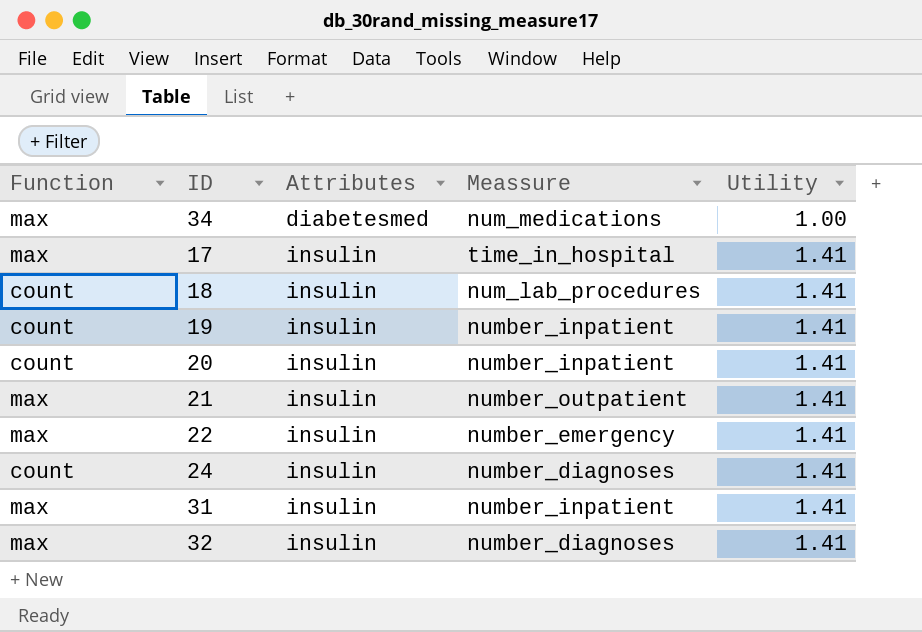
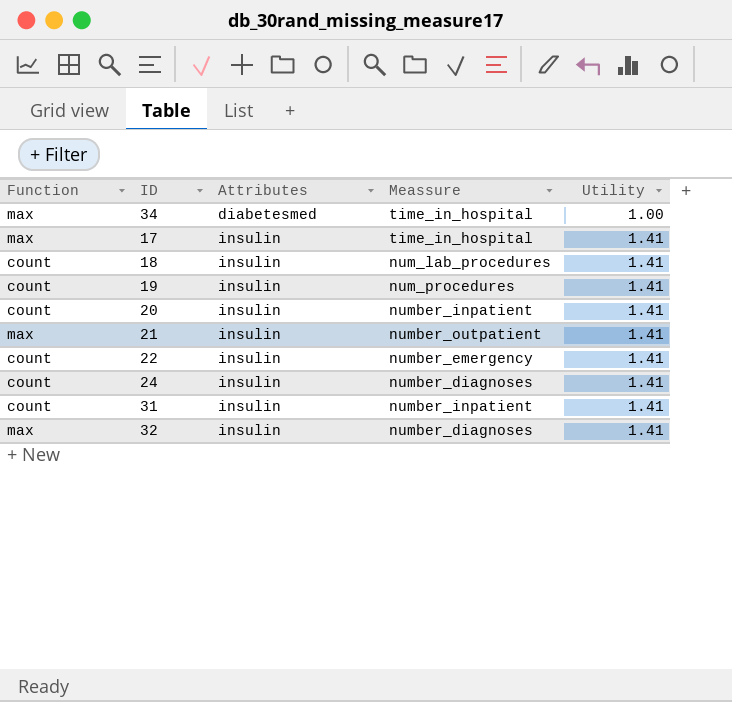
34 | Meassure: num_medications -> time_in_hospital
19 | Meassure: number_inpatient -> num_procedures
22 | Function: max -> count
31 | Function: max -> count

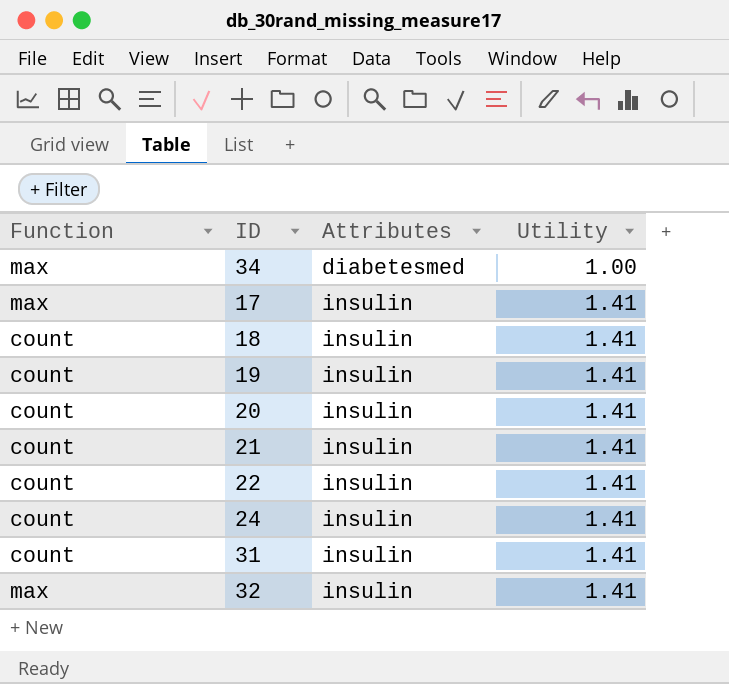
column Meassure | position: 4 -> none
21 | Function: max -> count

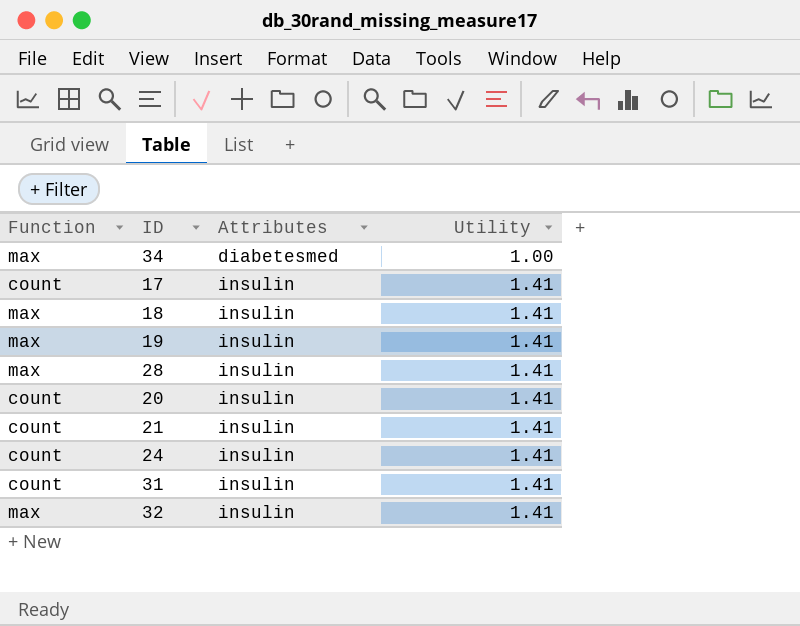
row 22: count | insulin | 1.41 -> none
17 | Function: max -> count
18 | Function: count -> max
19 | Function: count -> max
row 28: none -> max | insulin | 1.41

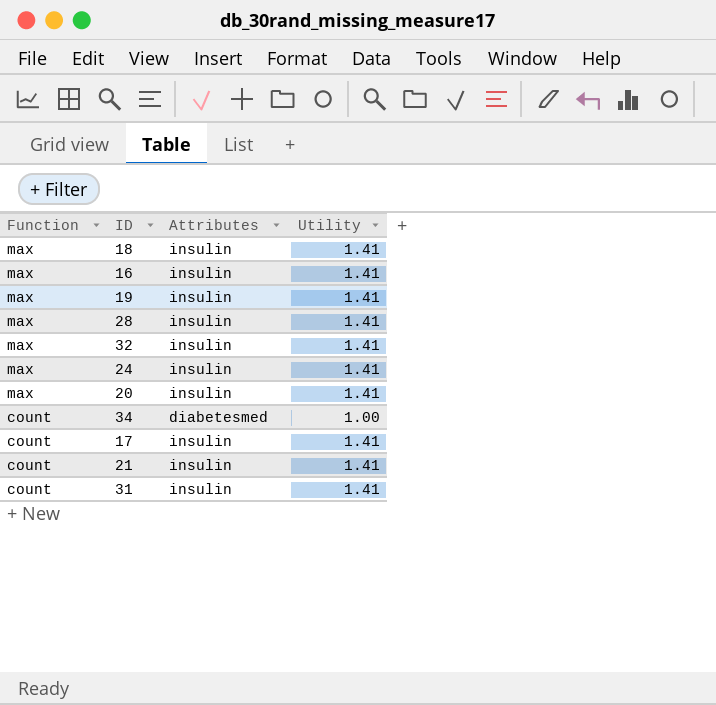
row order: Attributes ascending -> Function descending
row 16: none -> max | insulin | 1.41
24 | Function: count -> max
20 | Function: count -> max
34 | Function: max -> count

